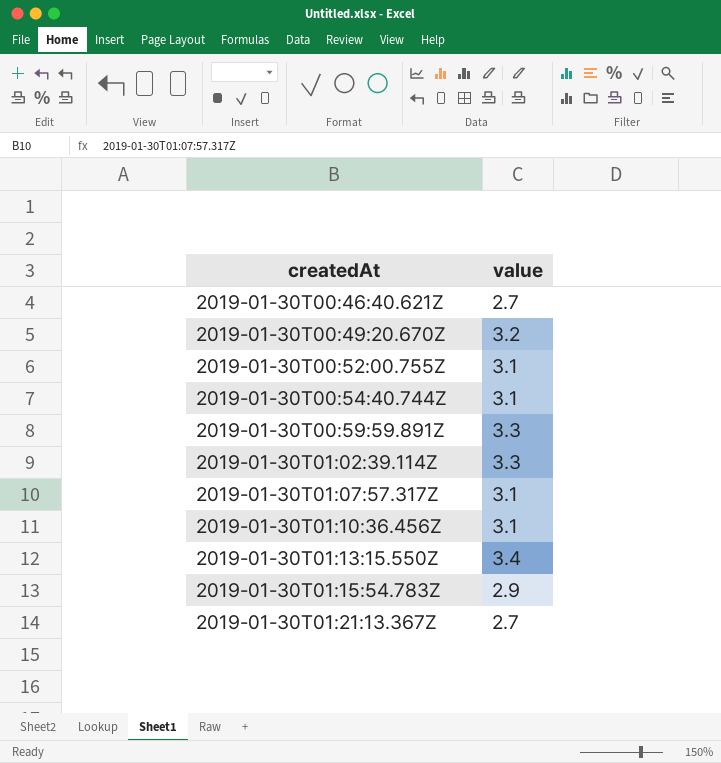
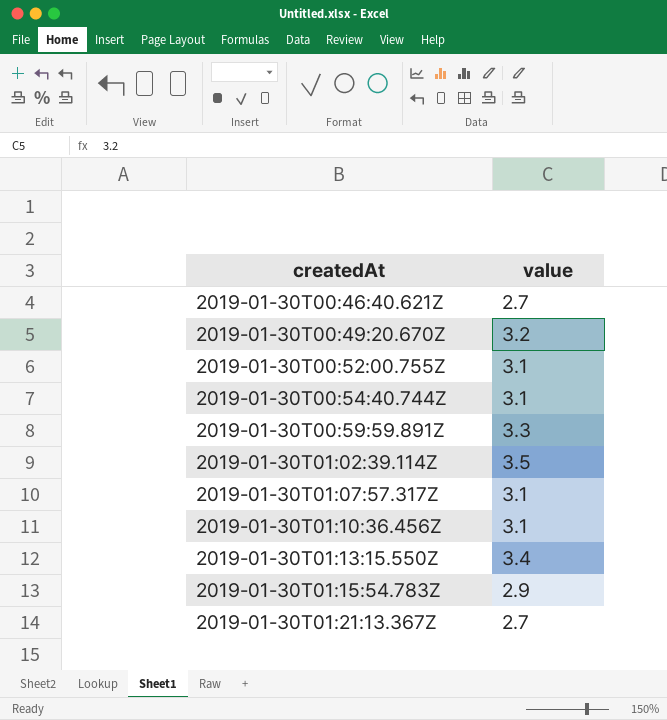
2019-01-30T01:02:39.114Z | value: 3.3 -> 3.5

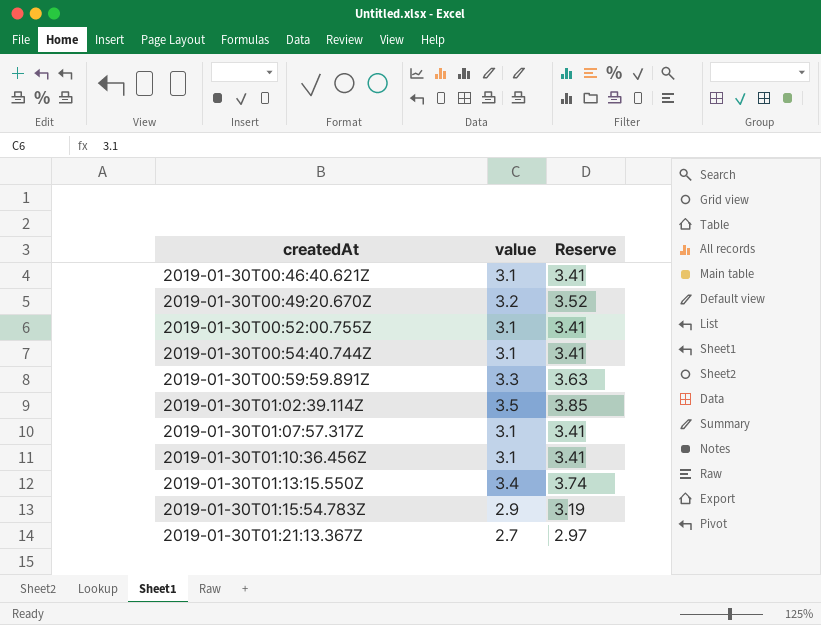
column Reserve | formula: none -> [value] * 1.1
2019-01-30T00:46:40.621Z | value: 2.7 -> 3.1

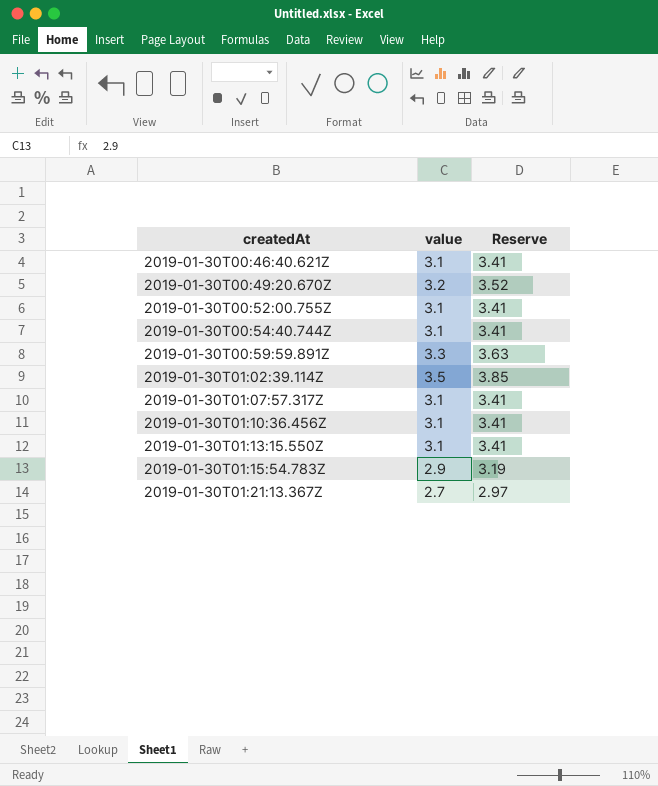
2019-01-30T01:13:15.550Z | value: 3.4 -> 3.1
2019-01-30T01:13:15.550Z | Reserve: 3.74 -> 3.41

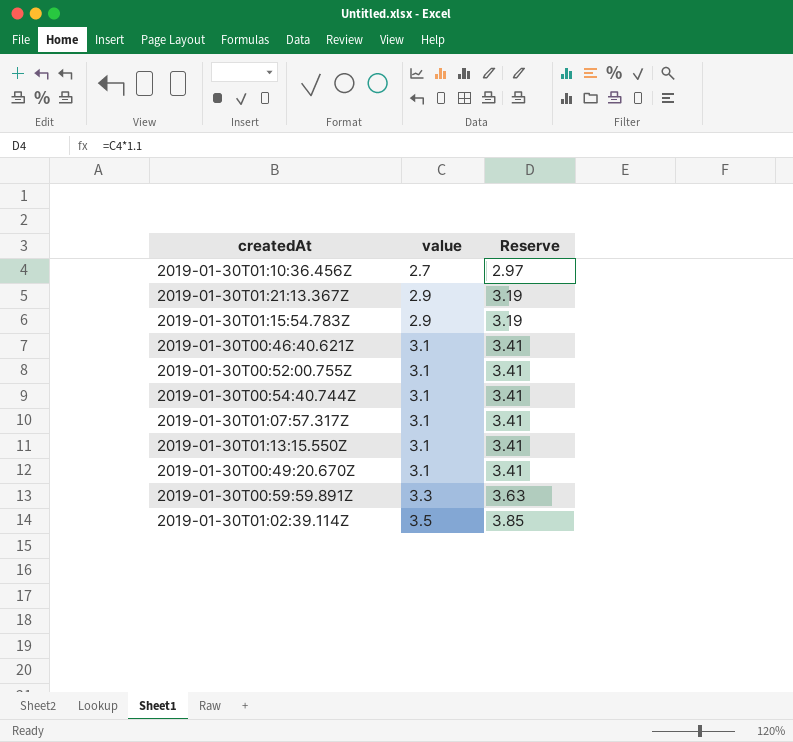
row order: createdAt ascending -> value ascending
2019-01-30T01:10:36.456Z | value: 3.1 -> 2.7
2019-01-30T01:10:36.456Z | Reserve: 3.41 -> 2.97
2019-01-30T01:21:13.367Z | value: 2.7 -> 2.9
2019-01-30T01:21:13.367Z | Reserve: 2.97 -> 3.19
2019-01-30T00:49:20.670Z | value: 3.2 -> 3.1
2019-01-30T00:49:20.670Z | Reserve: 3.52 -> 3.41

